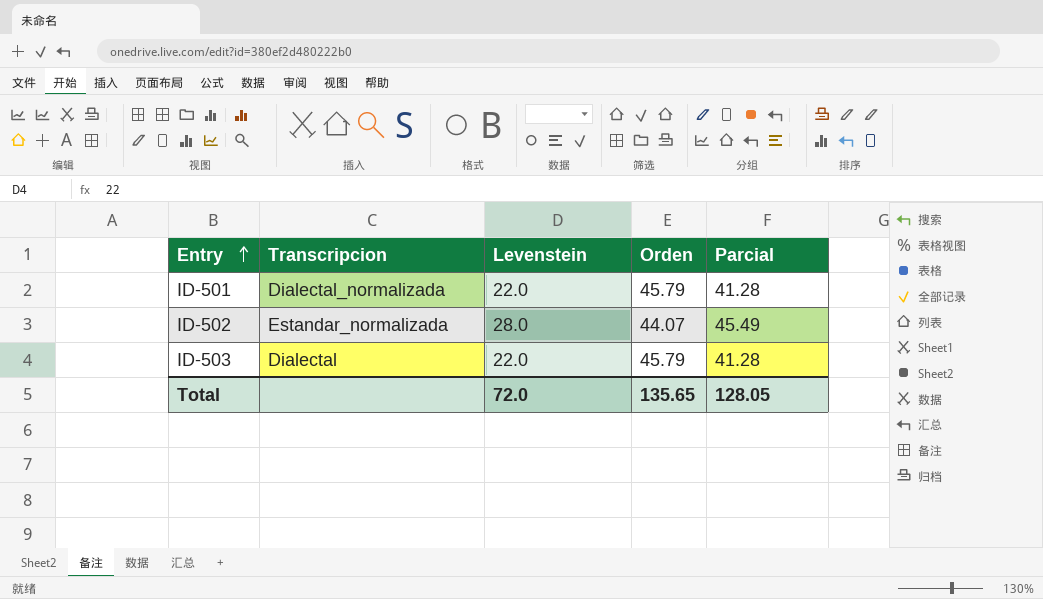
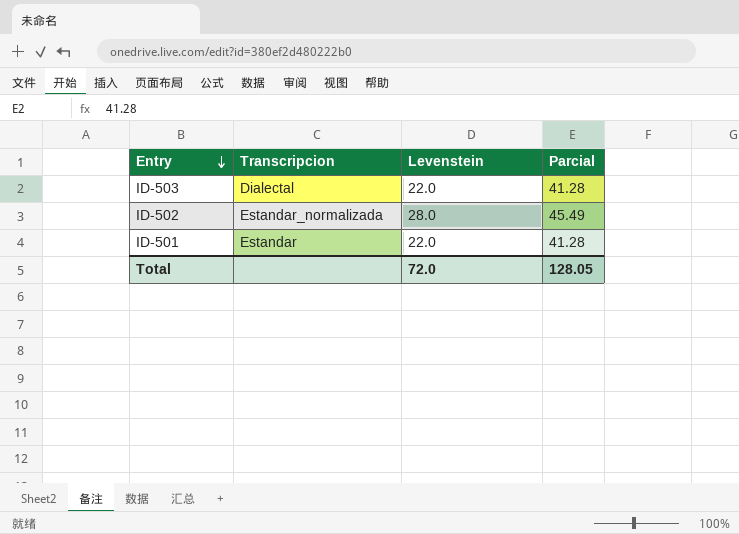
row order: Entry ascending -> Entry descending
column Orden | position: 4 -> none
ID-501 | Transcripcion: Dialectal_normalizada -> Estandar

